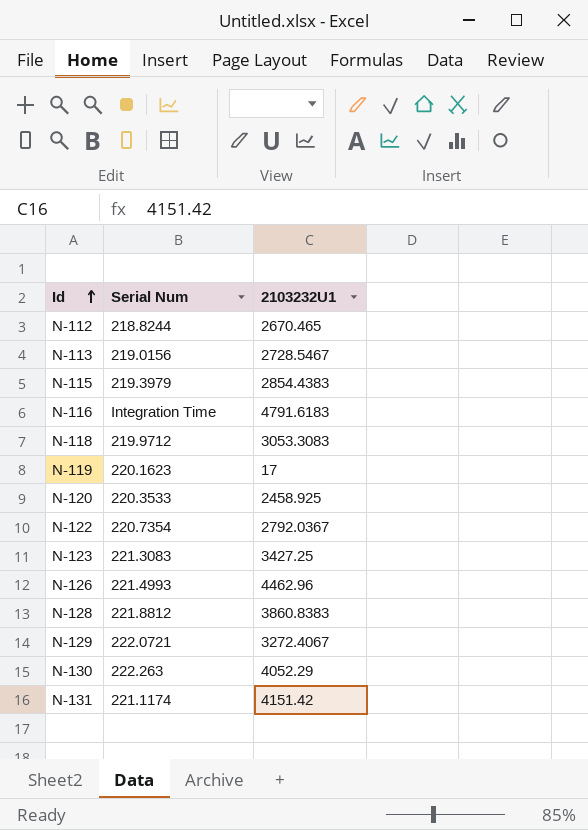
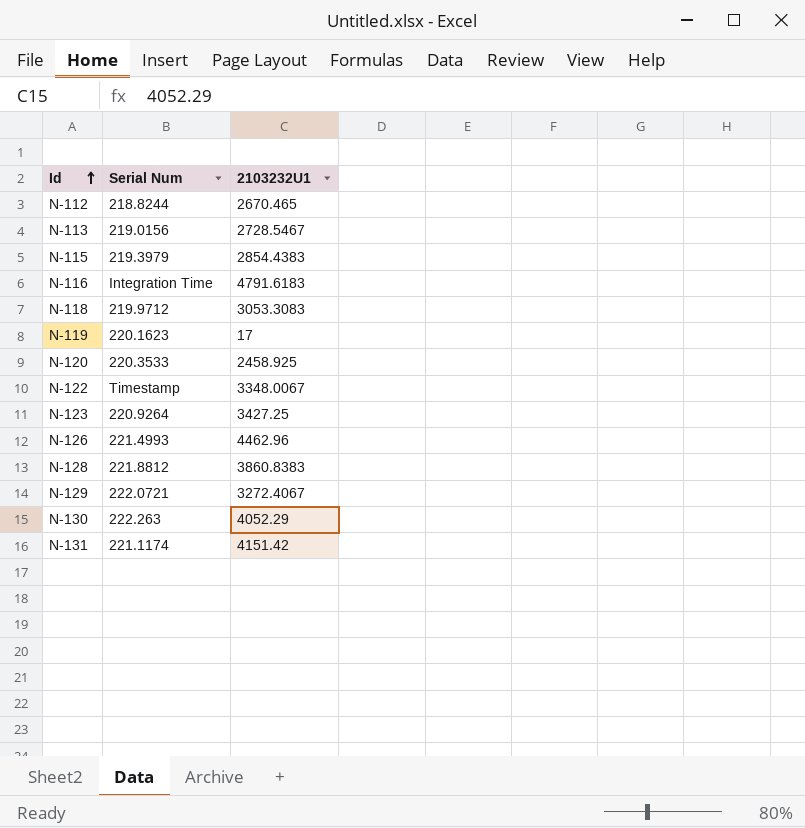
N-122 | Serial Num: 220.7354 -> Timestamp
N-122 | 2103232U1: 2792.0367 -> 3348.0067
N-123 | Serial Num: 221.3083 -> 220.9264

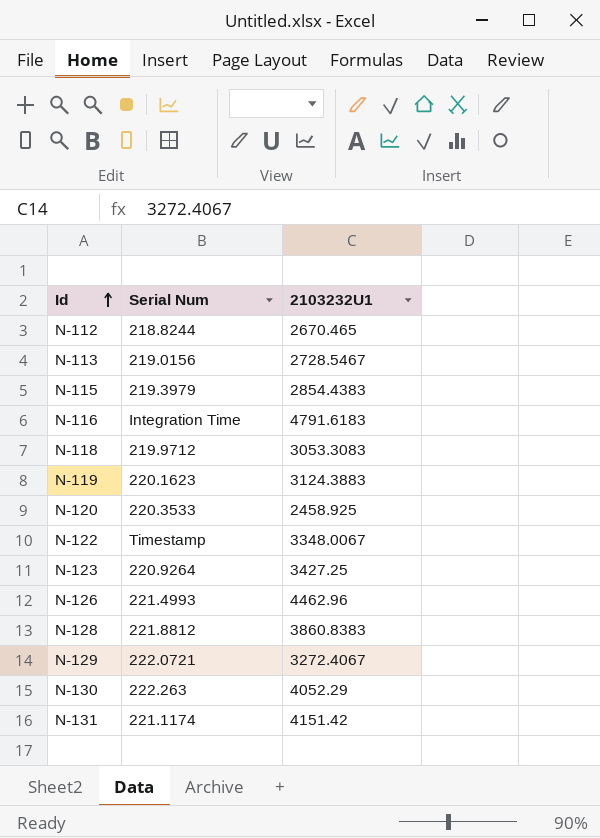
N-119 | 2103232U1: 17 -> 3124.3883

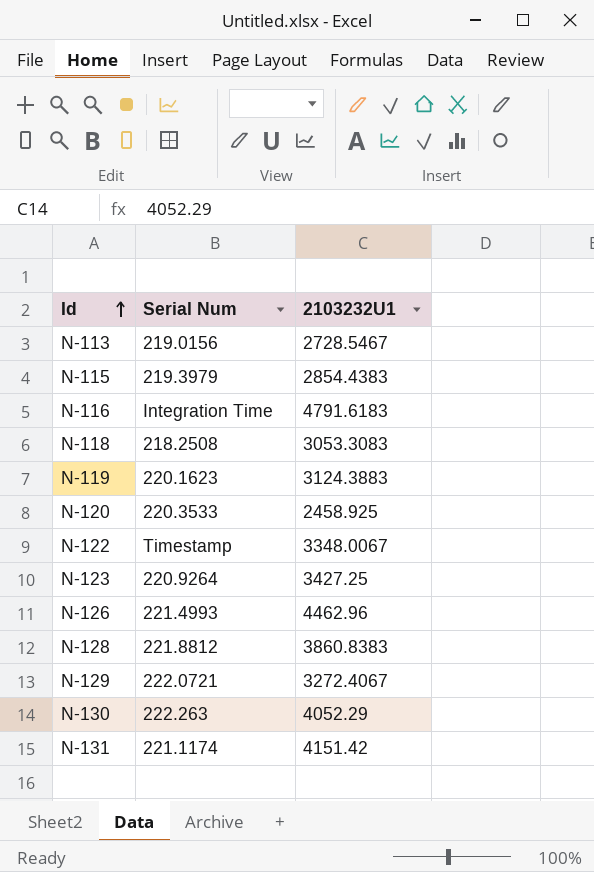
row N-112: 218.8244 | 2670.465 -> none
N-118 | Serial Num: 219.9712 -> 218.2508

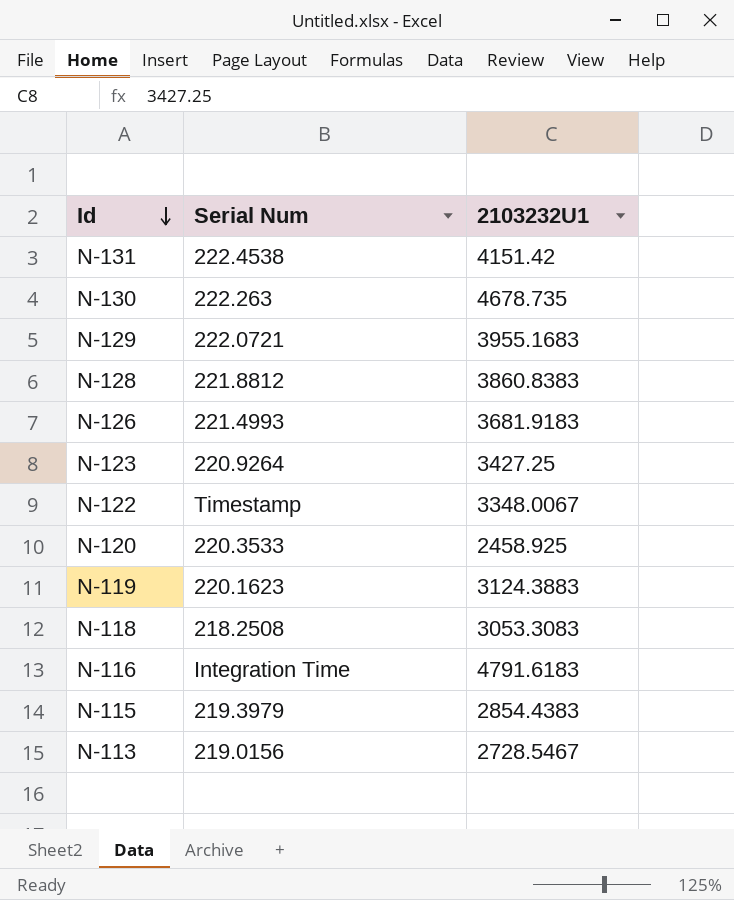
row order: Id ascending -> Id descending
N-131 | Serial Num: 221.1174 -> 222.4538
N-130 | 2103232U1: 4052.29 -> 4678.735
N-129 | 2103232U1: 3272.4067 -> 3955.1683
N-126 | 2103232U1: 4462.96 -> 3681.9183

